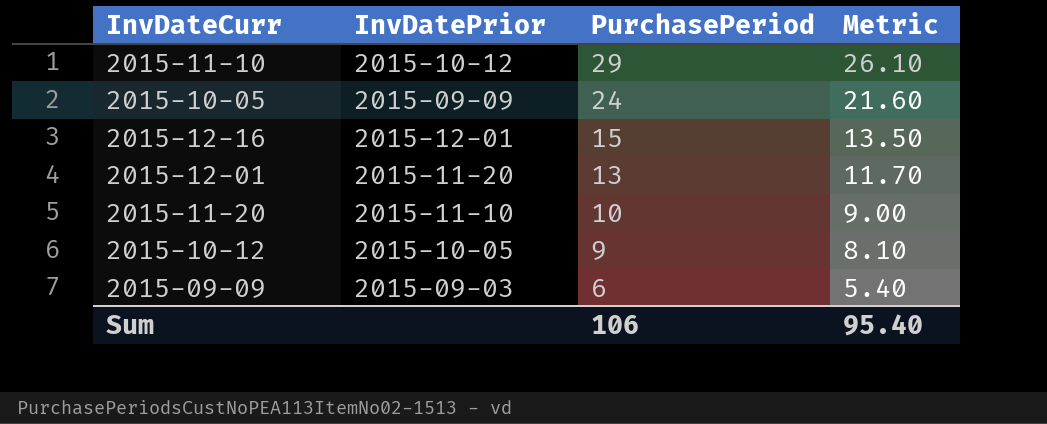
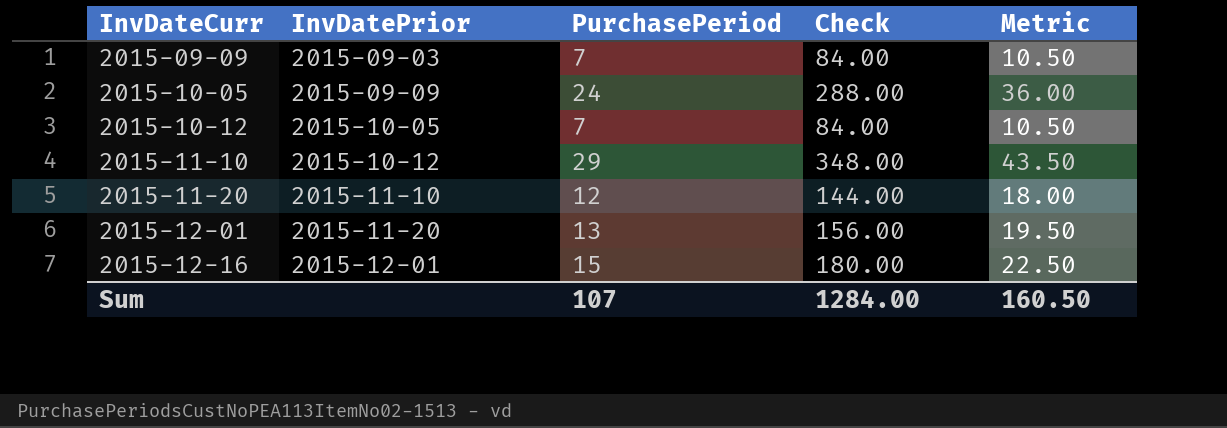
row order: PurchasePeriod descending -> InvDateCurr ascending
column Check | formula: none -> [PurchasePeriod] * 12
column Metric | formula: [PurchasePeriod] * 0.9 -> [PurchasePeriod] * 1.5
2015-09-09 | PurchasePeriod: 6 -> 7
2015-10-12 | PurchasePeriod: 9 -> 7
2015-11-20 | PurchasePeriod: 10 -> 12
Sum | PurchasePeriod: 106 -> 107
Sum | Metric: 95.40 -> 160.50

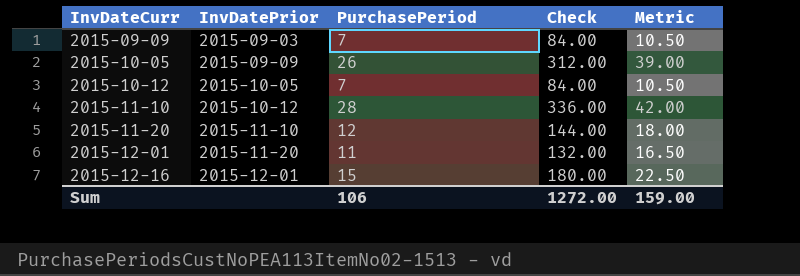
2015-10-05 | PurchasePeriod: 24 -> 26
2015-10-05 | Check: 288.00 -> 312.00
2015-10-05 | Metric: 36.00 -> 39.00
2015-11-10 | PurchasePeriod: 29 -> 28
2015-11-10 | Check: 348.00 -> 336.00
2015-11-10 | Metric: 43.50 -> 42.00
2015-12-01 | PurchasePeriod: 13 -> 11
2015-12-01 | Check: 156.00 -> 132.00
2015-12-01 | Metric: 19.50 -> 16.50
Sum | PurchasePeriod: 107 -> 106
Sum | Check: 1284.00 -> 1272.00
Sum | Metric: 160.50 -> 159.00

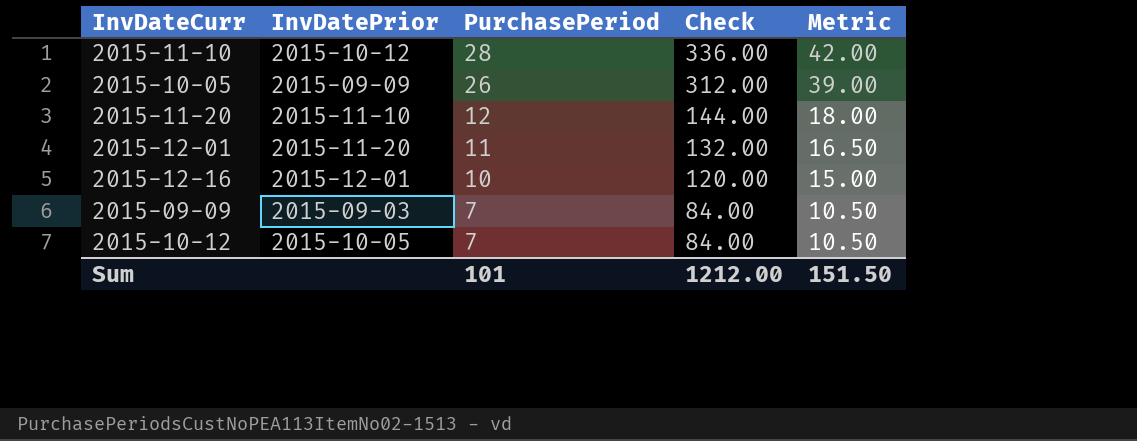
row order: InvDateCurr ascending -> PurchasePeriod descending
2015-12-16 | PurchasePeriod: 15 -> 10
2015-12-16 | Check: 180.00 -> 120.00
2015-12-16 | Metric: 22.50 -> 15.00
Sum | PurchasePeriod: 106 -> 101
Sum | Check: 1272.00 -> 1212.00
Sum | Metric: 159.00 -> 151.50

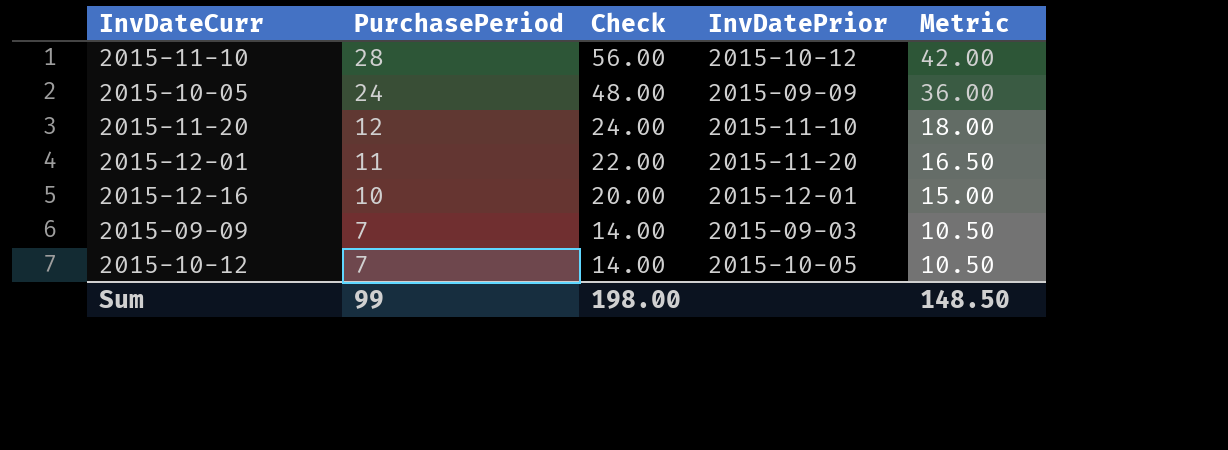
column Check | formula: [PurchasePeriod] * 12 -> [PurchasePeriod] * 2
column InvDatePrior | position: 2 -> 4
2015-10-05 | PurchasePeriod: 26 -> 24
2015-10-05 | Metric: 39.00 -> 36.00
Sum | PurchasePeriod: 101 -> 99
Sum | Check: 1212.00 -> 198.00
Sum | Metric: 151.50 -> 148.50

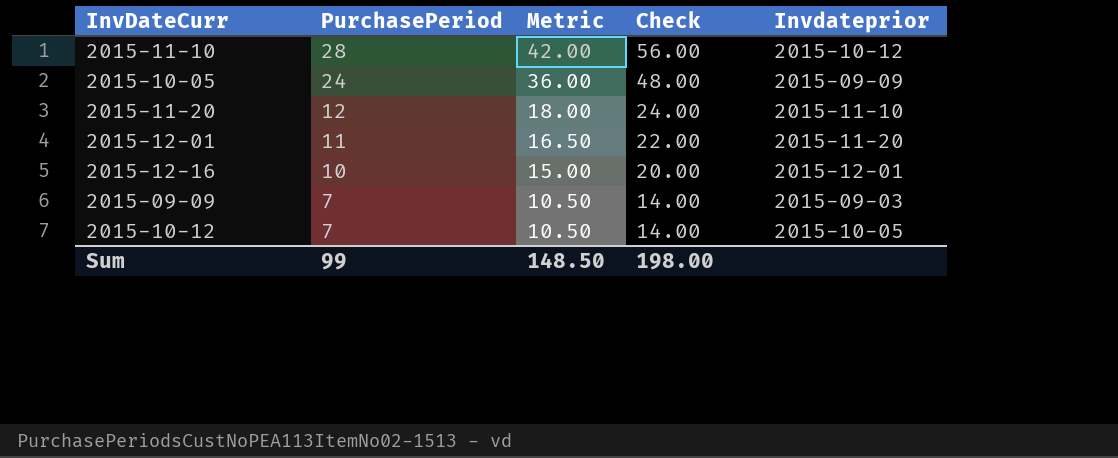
column Metric | position: 5 -> 3
column name: InvDatePrior -> Invdateprior

